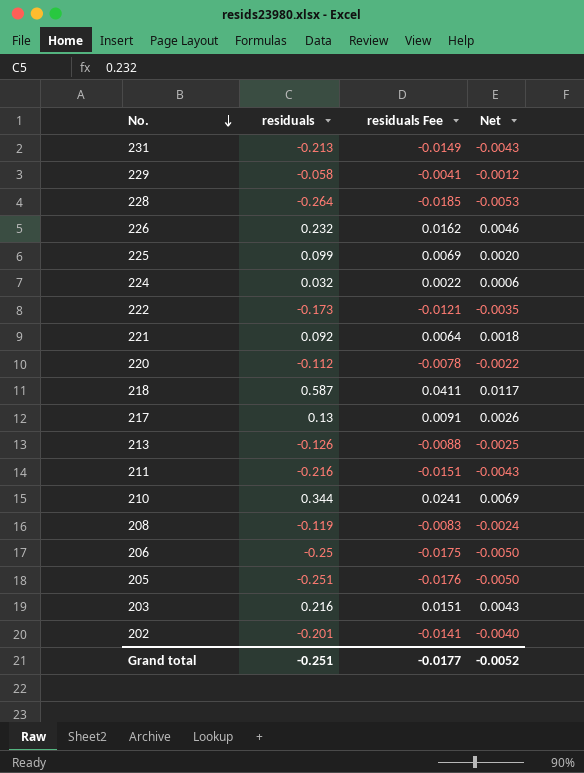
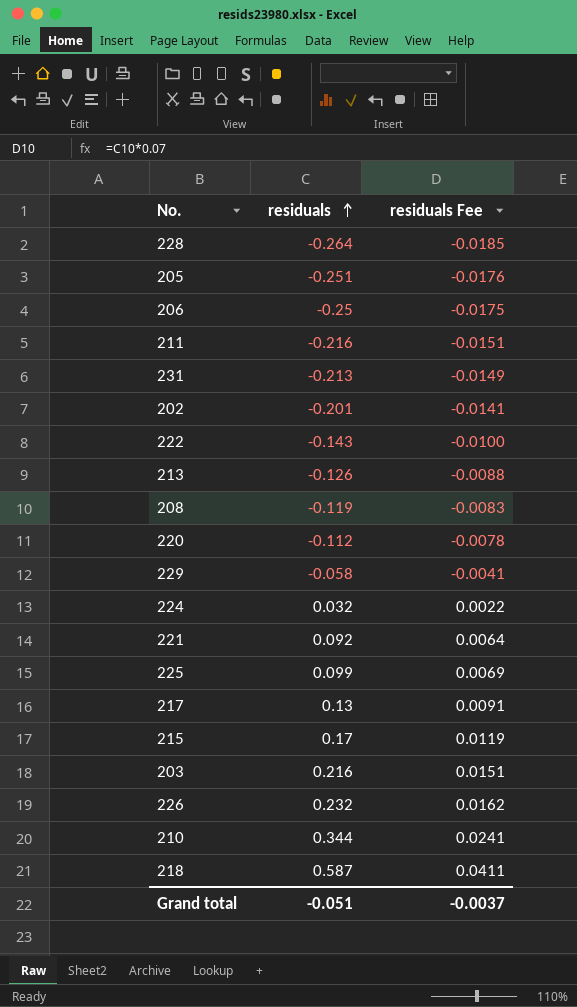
row order: No. descending -> residuals ascending
column Net | formula: [residuals] * 0.02 -> none
222 | residuals: -0.173 -> -0.143
222 | residuals Fee: -0.0121 -> -0.0100
row 215: none -> 0.17 | 0.0119
Grand total | residuals: -0.251 -> -0.051
Grand total | residuals Fee: -0.0177 -> -0.0037

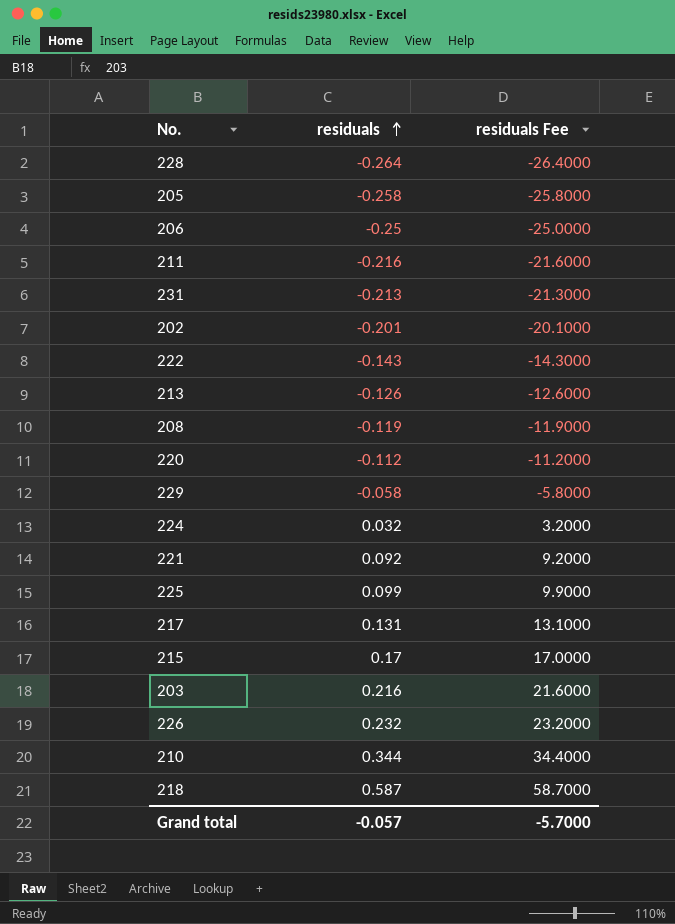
column residuals Fee | formula: [residuals] * 0.07 -> [residuals] * 100
205 | residuals: -0.251 -> -0.258
217 | residuals: 0.13 -> 0.131
Grand total | residuals: -0.051 -> -0.057
Grand total | residuals Fee: -0.0037 -> -5.7000

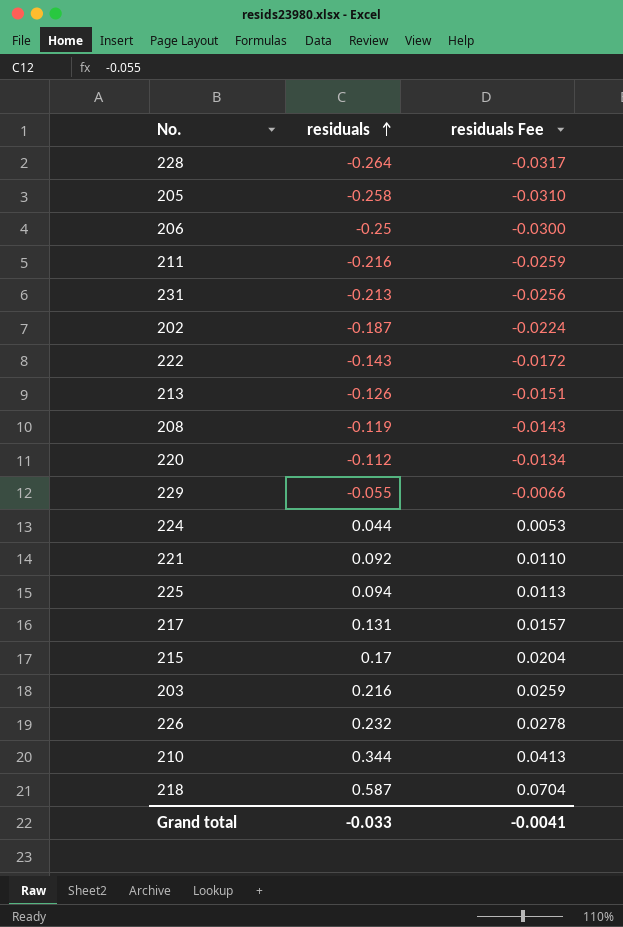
column residuals Fee | formula: [residuals] * 100 -> [residuals] * 0.12
202 | residuals: -0.201 -> -0.187
229 | residuals: -0.058 -> -0.055
224 | residuals: 0.032 -> 0.044
225 | residuals: 0.099 -> 0.094
Grand total | residuals: -0.057 -> -0.033
Grand total | residuals Fee: -5.7000 -> -0.0041

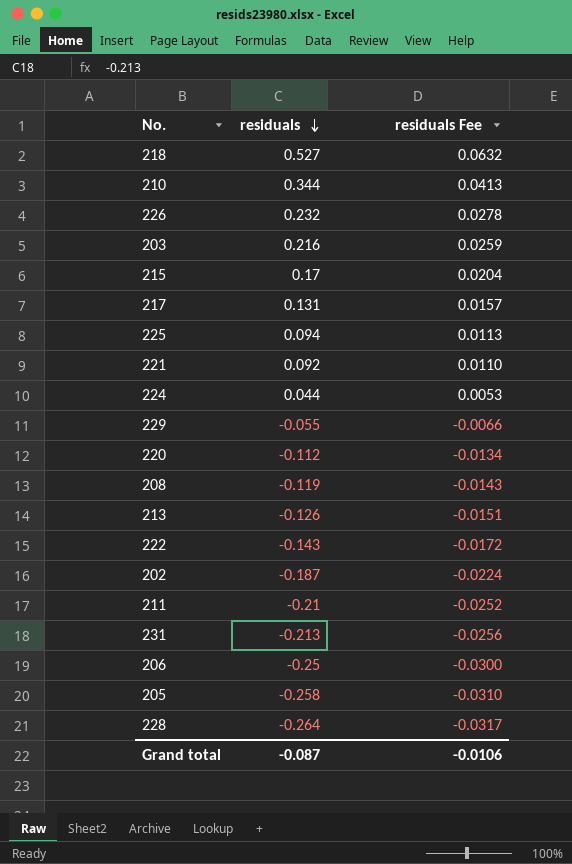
row order: residuals ascending -> residuals descending
218 | residuals: 0.587 -> 0.527
218 | residuals Fee: 0.0704 -> 0.0632
211 | residuals: -0.216 -> -0.21
211 | residuals Fee: -0.0259 -> -0.0252
Grand total | residuals: -0.033 -> -0.087
Grand total | residuals Fee: -0.0041 -> -0.0106

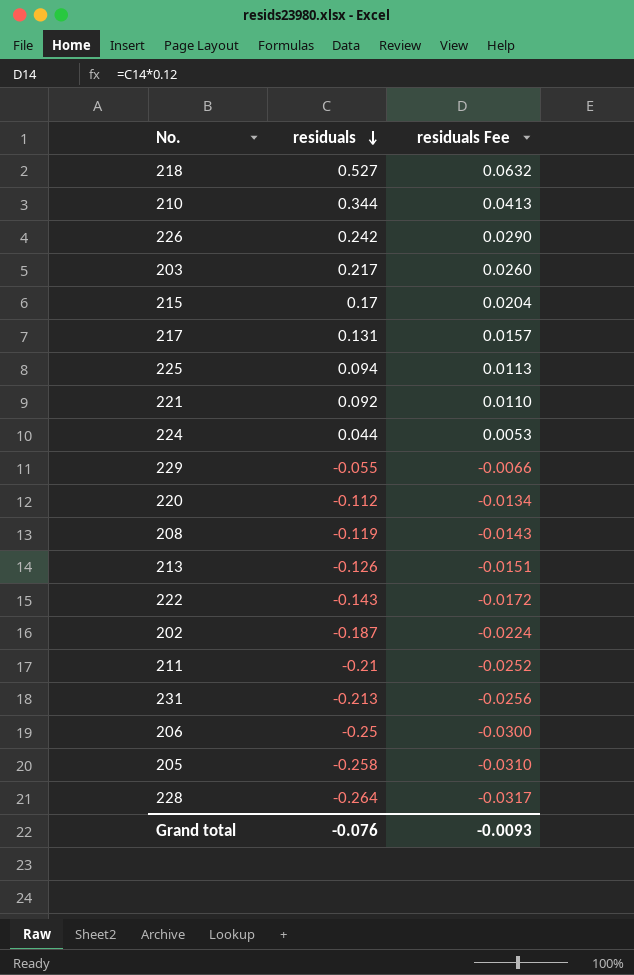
226 | residuals: 0.232 -> 0.242
226 | residuals Fee: 0.0278 -> 0.0290
203 | residuals: 0.216 -> 0.217
203 | residuals Fee: 0.0259 -> 0.0260
Grand total | residuals: -0.087 -> -0.076
Grand total | residuals Fee: -0.0106 -> -0.0093

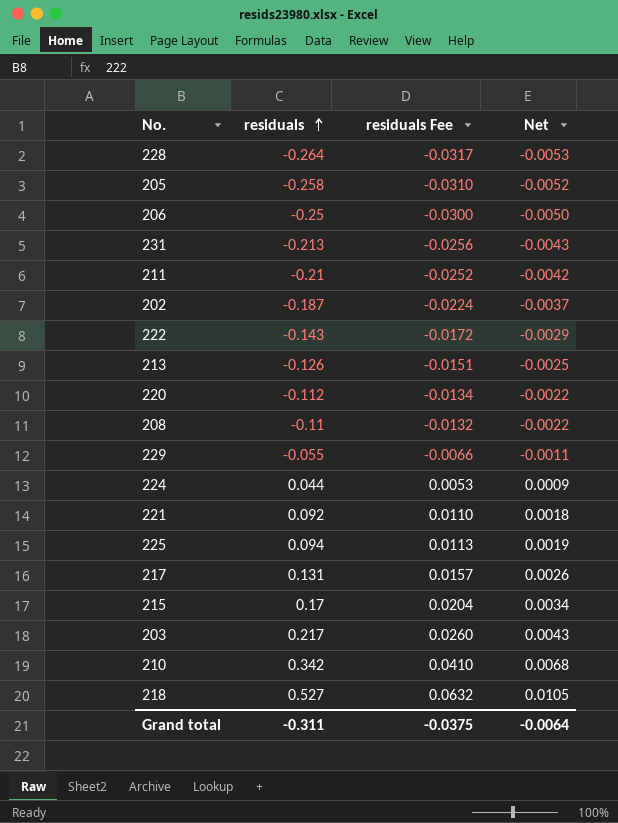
row order: residuals descending -> residuals ascending
column Net | formula: none -> [residuals] * 0.02
row 226: 0.242 | 0.0290 -> none
208 | residuals: -0.119 -> -0.11
208 | residuals Fee: -0.0143 -> -0.0132
210 | residuals: 0.344 -> 0.342
210 | residuals Fee: 0.0413 -> 0.0410
Grand total | residuals: -0.076 -> -0.311
Grand total | residuals Fee: -0.0093 -> -0.0375

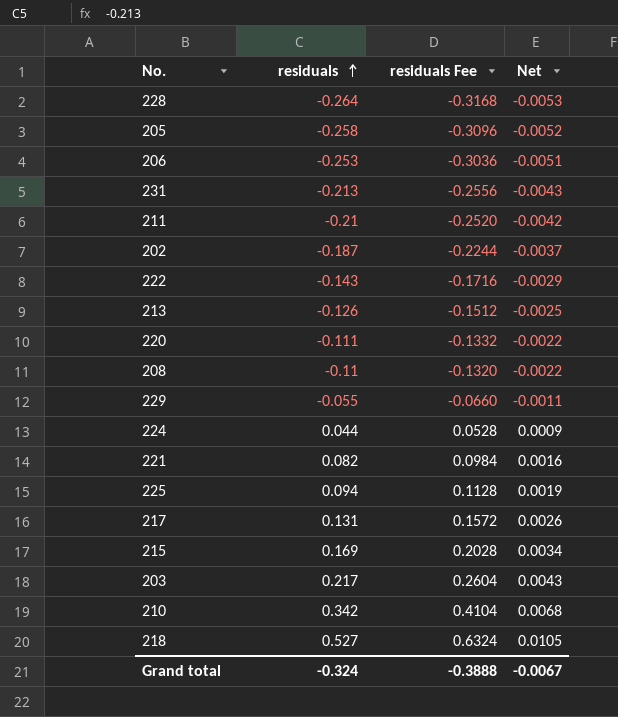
column residuals Fee | formula: [residuals] * 0.12 -> [residuals] * 1.2
206 | residuals: -0.25 -> -0.253
206 | Net: -0.0050 -> -0.0051
220 | residuals: -0.112 -> -0.111
221 | residuals: 0.092 -> 0.082
221 | Net: 0.0018 -> 0.0016
215 | residuals: 0.17 -> 0.169
Grand total | residuals: -0.311 -> -0.324
Grand total | residuals Fee: -0.0375 -> -0.3888
Grand total | Net: -0.0064 -> -0.0067

